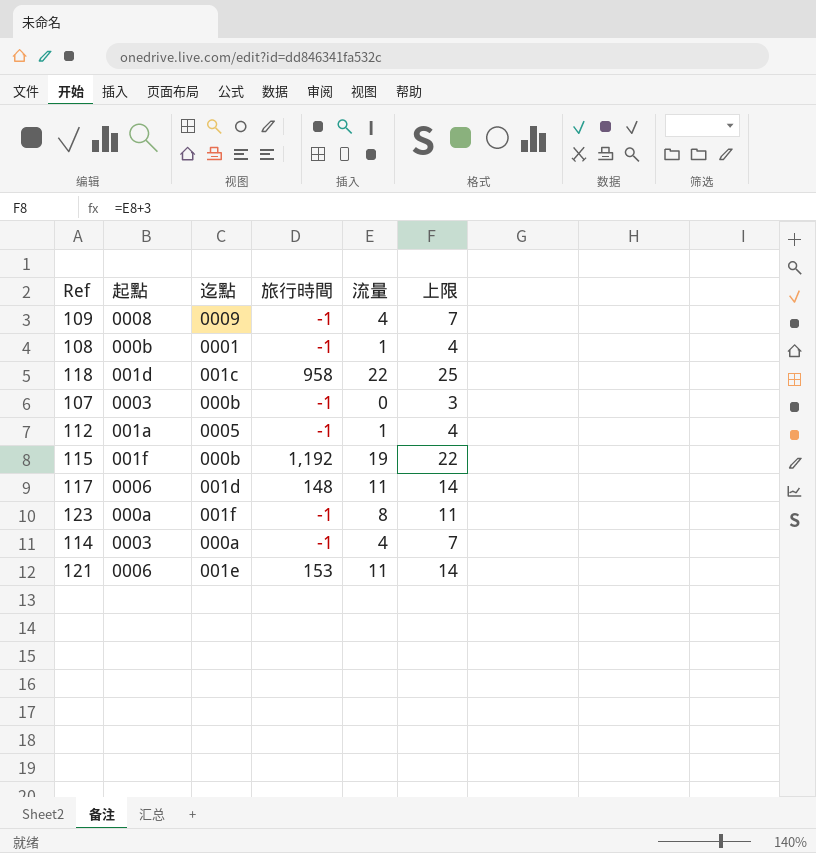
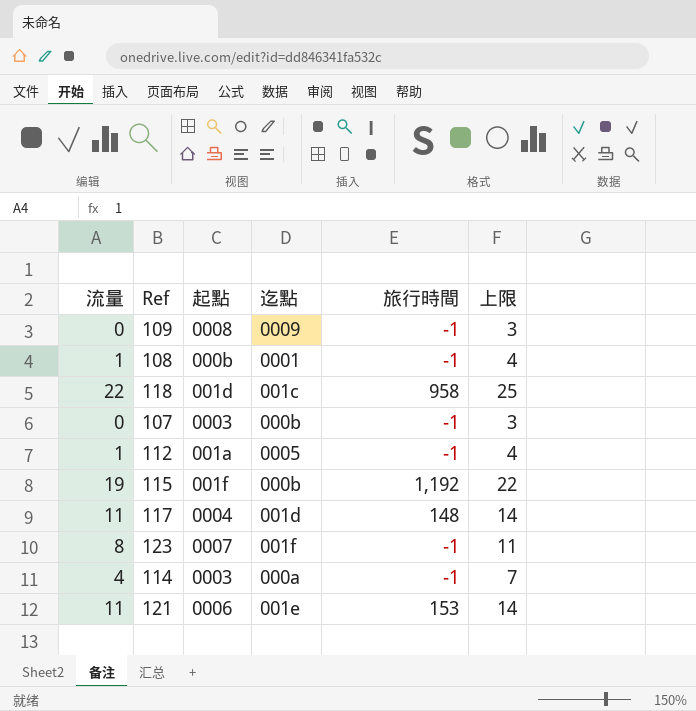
column 流量 | position: 5 -> 1
109 | 流量: 4 -> 0
109 | 上限: 7 -> 3
117 | 起點: 0006 -> 0004
123 | 起點: 000a -> 0007

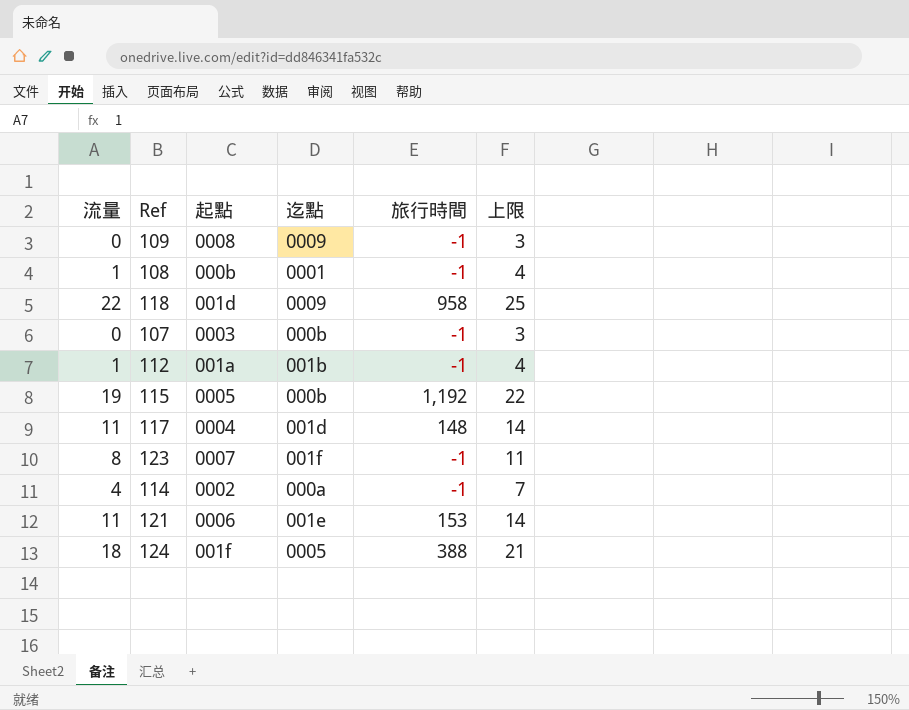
118 | 迄點: 001c -> 0009
112 | 迄點: 0005 -> 001b
115 | 起點: 001f -> 0005
114 | 起點: 0003 -> 0002
row 124: none -> 18 | 001f | 0005 | 388 | 21

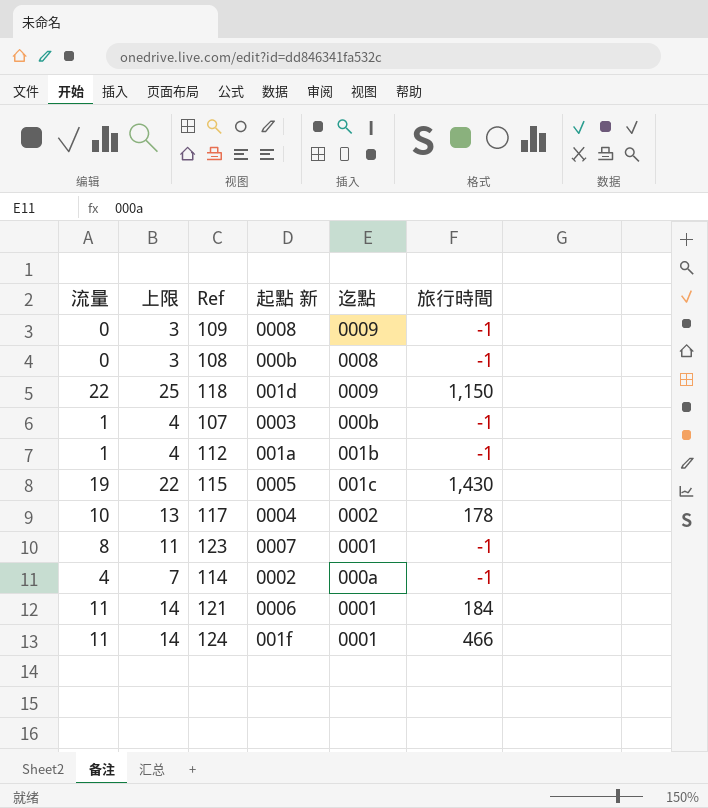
column 上限 | position: 6 -> 2
column name: 起點 -> 起點 新
108 | 流量: 1 -> 0
108 | 上限: 4 -> 3
108 | 迄點: 0001 -> 0008
118 | 旅行時間: 958 -> 1,150
107 | 流量: 0 -> 1
107 | 上限: 3 -> 4
115 | 迄點: 000b -> 001c
115 | 旅行時間: 1,192 -> 1,430
117 | 流量: 11 -> 10
117 | 上限: 14 -> 13
117 | 迄點: 001d -> 0002
117 | 旅行時間: 148 -> 178
123 | 迄點: 001f -> 0001
121 | 迄點: 001e -> 0001
121 | 旅行時間: 153 -> 184
124 | 流量: 18 -> 11
124 | 上限: 21 -> 14
124 | 迄點: 0005 -> 0001
124 | 旅行時間: 388 -> 466

